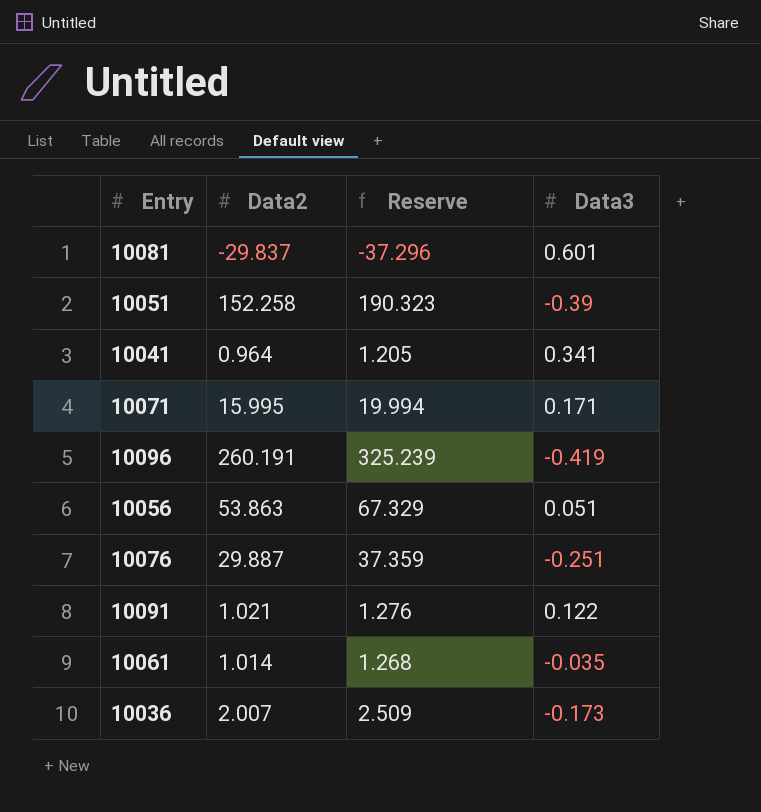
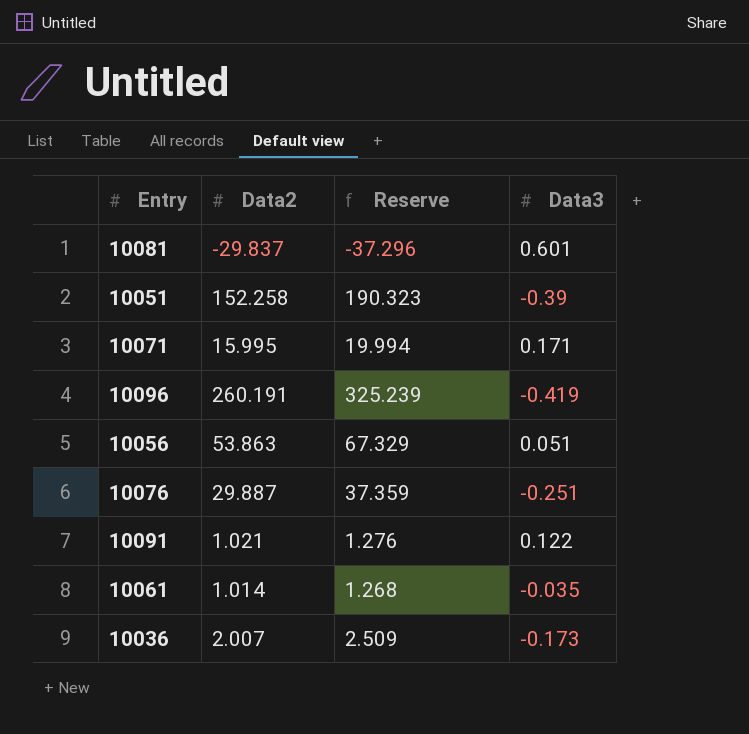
row 10041: 0.964 | 1.205 | 0.341 -> none

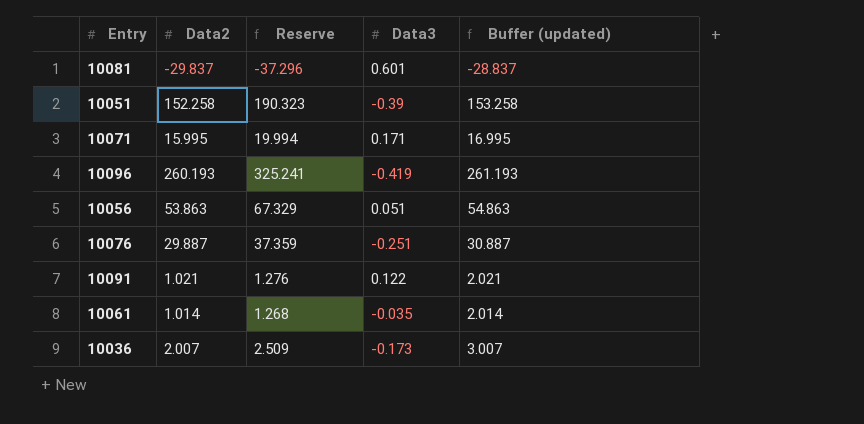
column Buffer (updated) | formula: none -> [Data2] + 1
10096 | Data2: 260.191 -> 260.193
10096 | Reserve: 325.239 -> 325.241

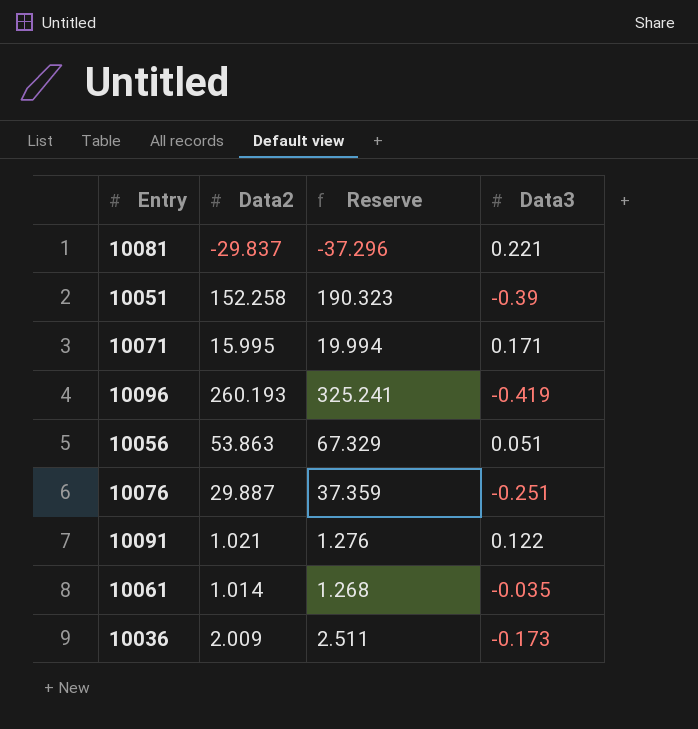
column Buffer (updated) | formula: [Data2] + 1 -> none
10081 | Data3: 0.601 -> 0.221
10036 | Data2: 2.007 -> 2.009
10036 | Reserve: 2.509 -> 2.511

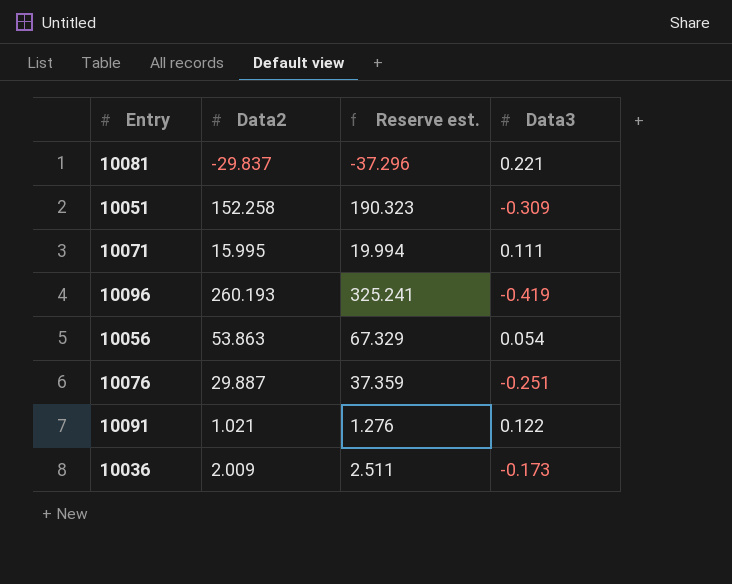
column name: Reserve -> Reserve est.
row 10061: 1.014 | 1.268 | -0.035 -> none
10051 | Data3: -0.39 -> -0.309
10071 | Data3: 0.171 -> 0.111
10056 | Data3: 0.051 -> 0.054

